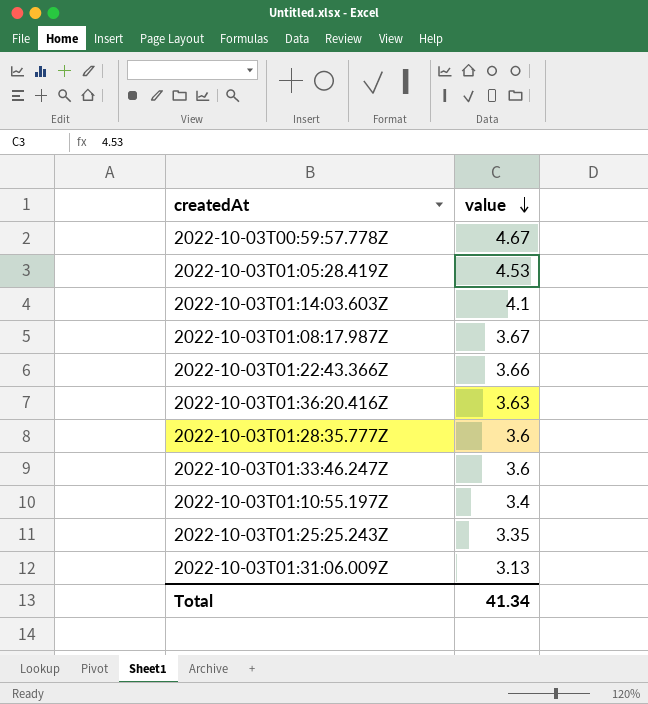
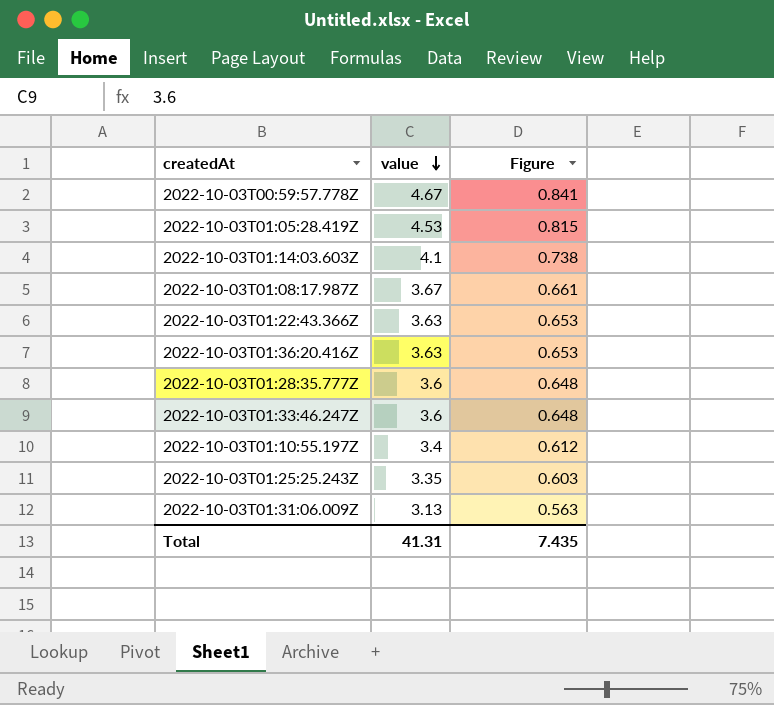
column Figure | formula: none -> [value] * 0.18
2022-10-03T01:22:43.366Z | value: 3.66 -> 3.63
Total | value: 41.34 -> 41.31

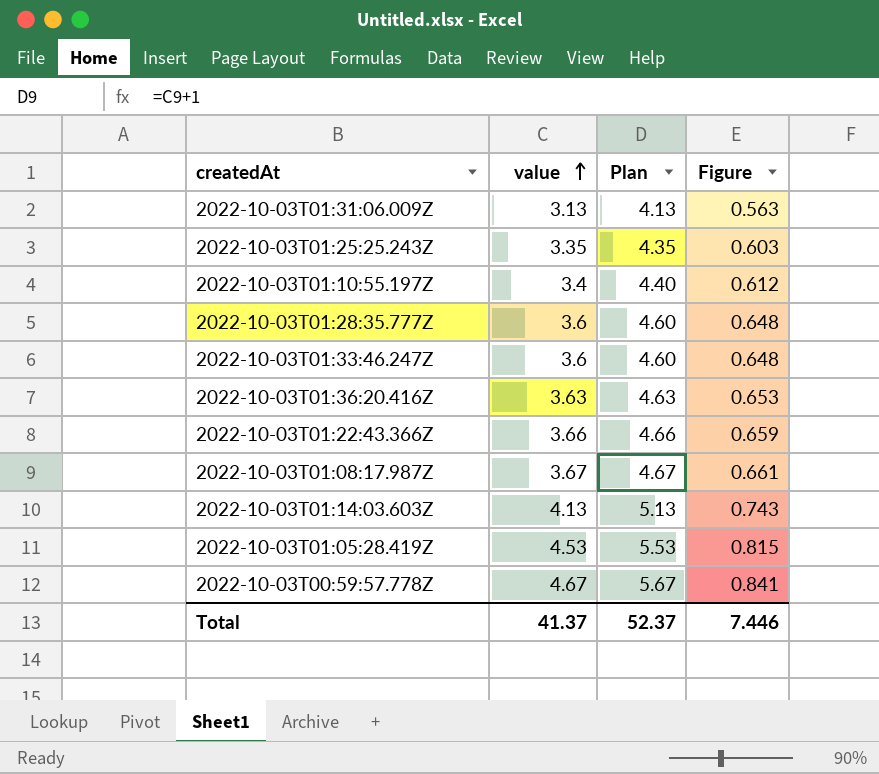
row order: value descending -> value ascending
column Plan | formula: none -> [value] + 1
2022-10-03T01:22:43.366Z | value: 3.63 -> 3.66
2022-10-03T01:22:43.366Z | Figure: 0.653 -> 0.659
2022-10-03T01:14:03.603Z | value: 4.1 -> 4.13
2022-10-03T01:14:03.603Z | Figure: 0.738 -> 0.743
Total | value: 41.31 -> 41.37
Total | Figure: 7.435 -> 7.446

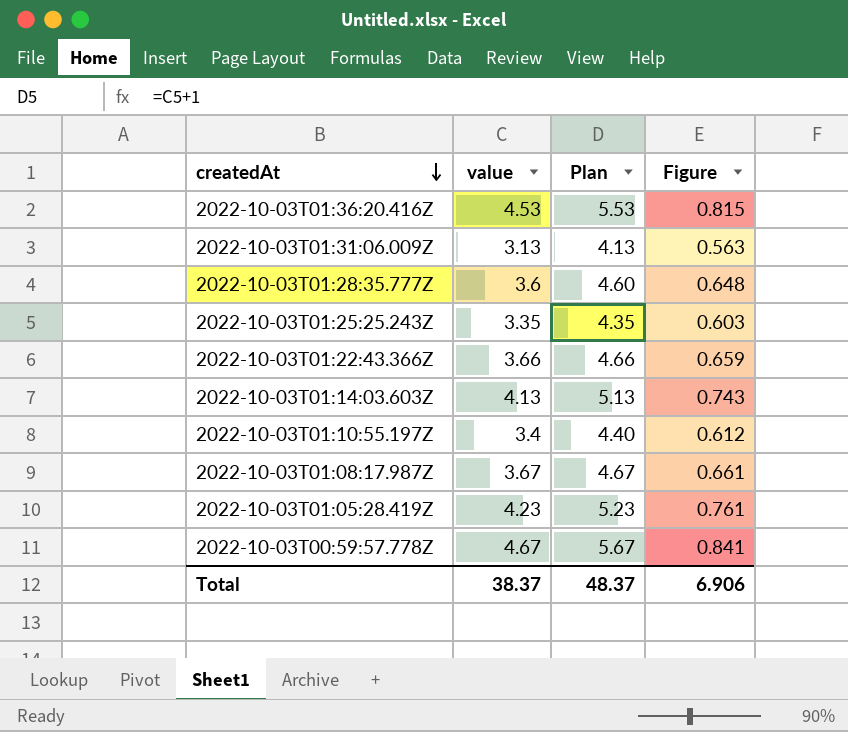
row order: value ascending -> createdAt descending
row 2022-10-03T01:33:46.247Z: 3.6 | 4.60 | 0.648 -> none
2022-10-03T01:36:20.416Z | value: 3.63 -> 4.53
2022-10-03T01:36:20.416Z | Plan: 4.63 -> 5.53
2022-10-03T01:36:20.416Z | Figure: 0.653 -> 0.815
2022-10-03T01:05:28.419Z | value: 4.53 -> 4.23
2022-10-03T01:05:28.419Z | Plan: 5.53 -> 5.23
2022-10-03T01:05:28.419Z | Figure: 0.815 -> 0.761
Total | value: 41.37 -> 38.37
Total | Plan: 52.37 -> 48.37
Total | Figure: 7.446 -> 6.906

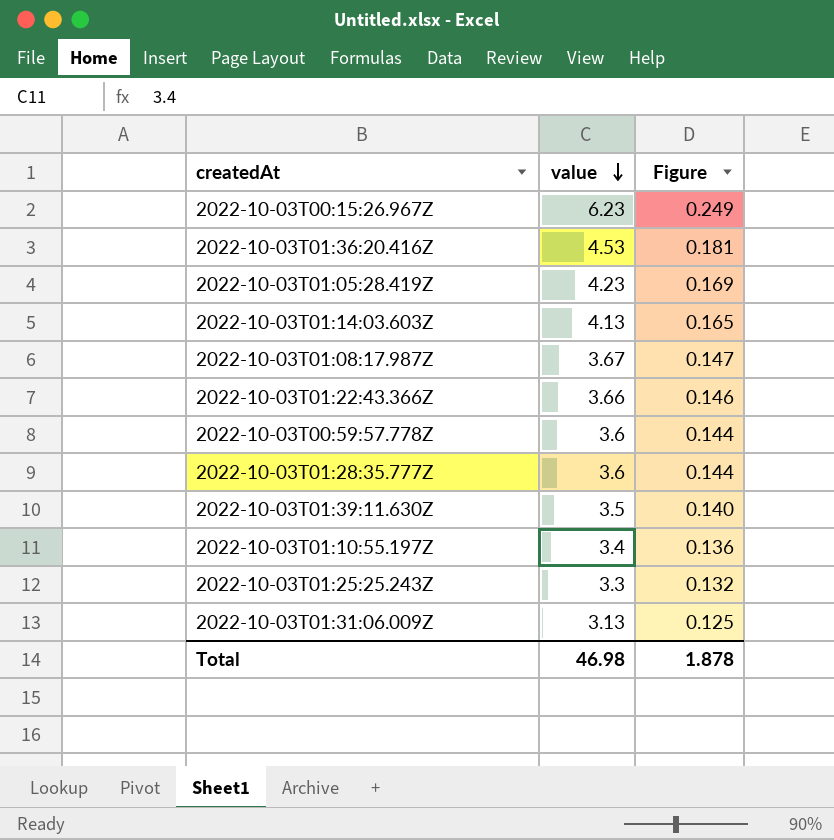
row order: createdAt descending -> value descending
column Plan | formula: [value] + 1 -> none
column Figure | formula: [value] * 0.18 -> [value] * 0.04
row 2022-10-03T00:15:26.967Z: none -> 6.23 | 0.249
2022-10-03T00:59:57.778Z | value: 4.67 -> 3.6
row 2022-10-03T01:39:11.630Z: none -> 3.5 | 0.140
2022-10-03T01:25:25.243Z | value: 3.35 -> 3.3
Total | value: 38.37 -> 46.98
Total | Figure: 6.906 -> 1.878

